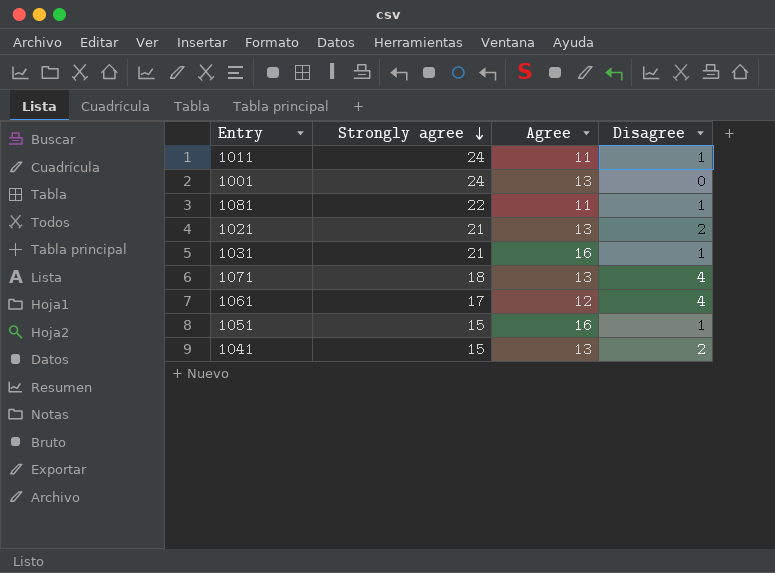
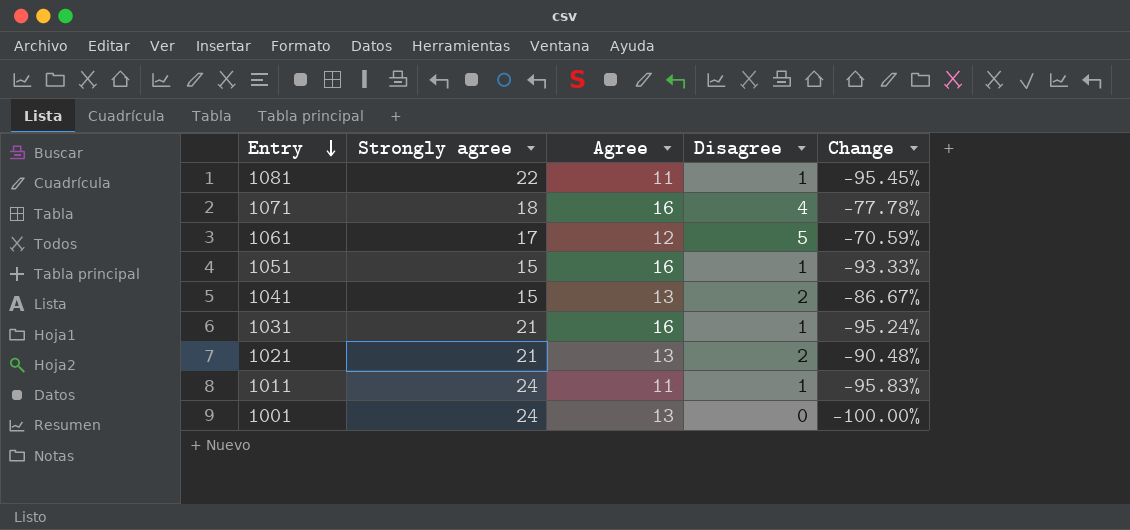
row order: Strongly agree descending -> Entry descending
column Change | formula: none -> ([Disagree] - [Strongly agree]) / [Strongly agree]
1071 | Agree: 13 -> 16
1061 | Disagree: 4 -> 5

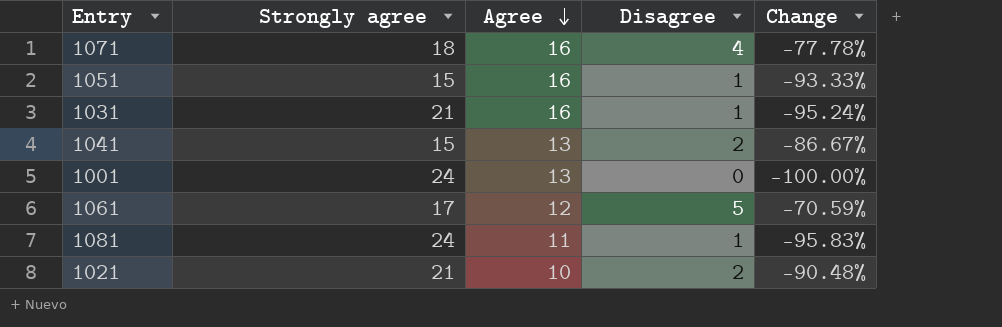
row order: Entry descending -> Agree descending
row 1011: 24 | 11 | 1 | -95.83% -> none
1081 | Strongly agree: 22 -> 24
1081 | Change: -95.45% -> -95.83%
1021 | Agree: 13 -> 10

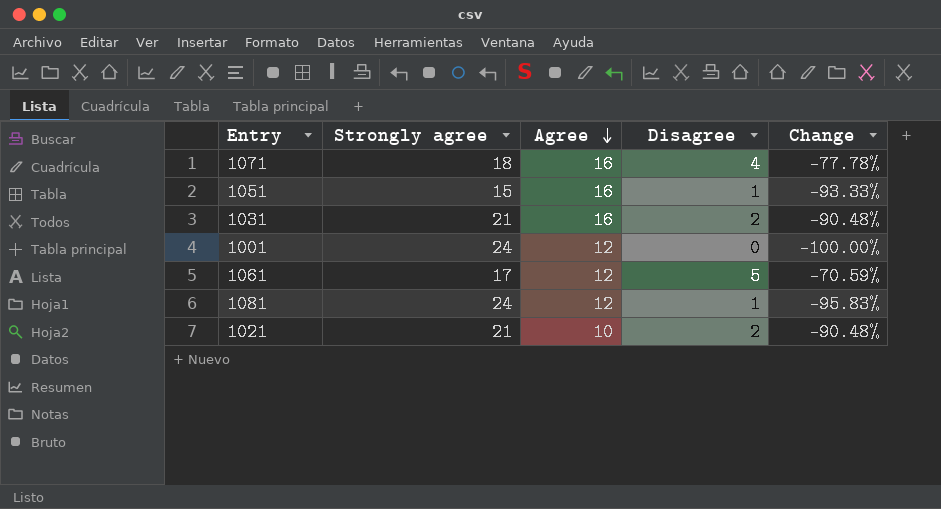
row 1041: 15 | 13 | 2 | -86.67% -> none
1031 | Disagree: 1 -> 2
1031 | Change: -95.24% -> -90.48%
1001 | Agree: 13 -> 12
1081 | Agree: 11 -> 12

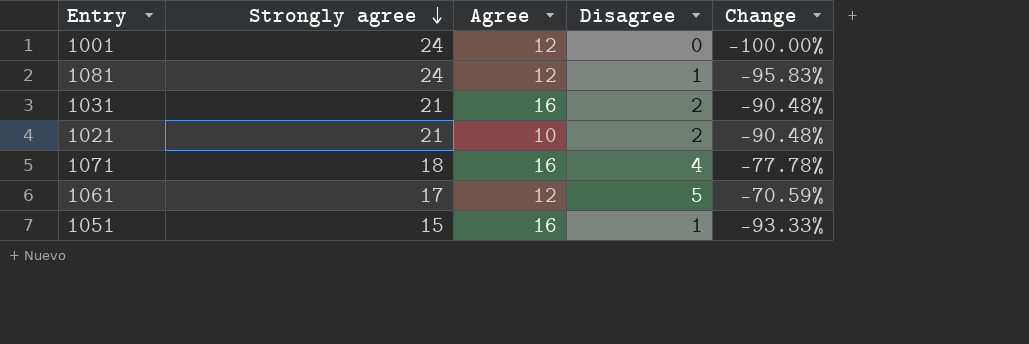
row order: Agree descending -> Strongly agree descending

